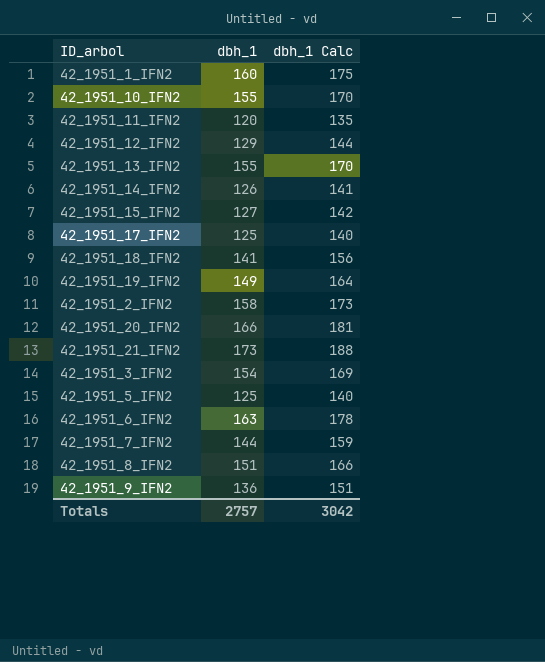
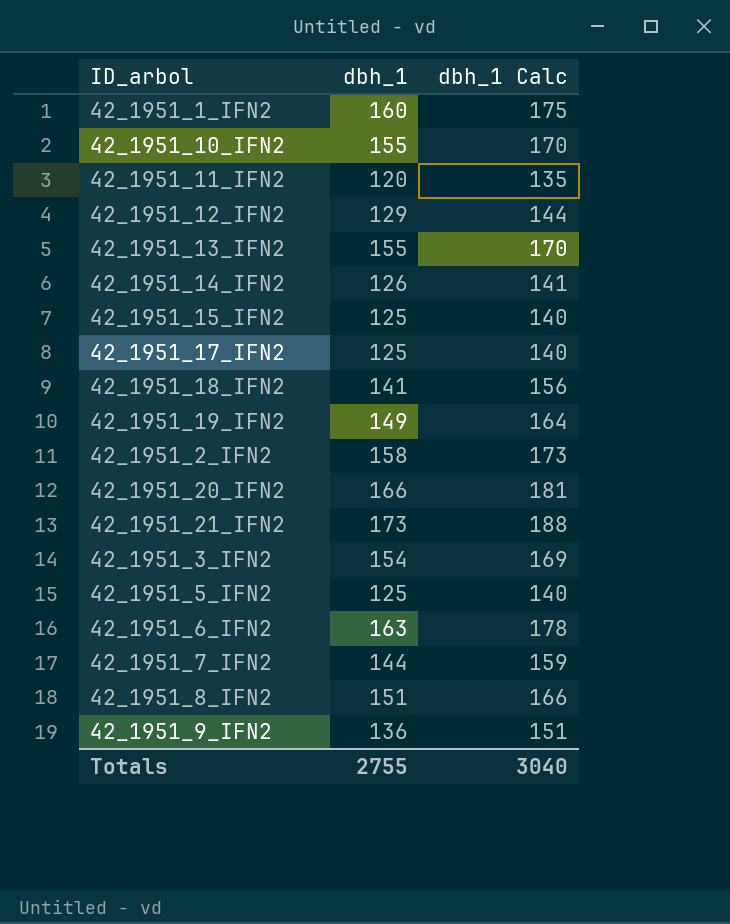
42_1951_15_IFN2 | dbh_1: 127 -> 125
42_1951_15_IFN2 | dbh_1 Calc: 142 -> 140
Totals | dbh_1: 2757 -> 2755
Totals | dbh_1 Calc: 3042 -> 3040

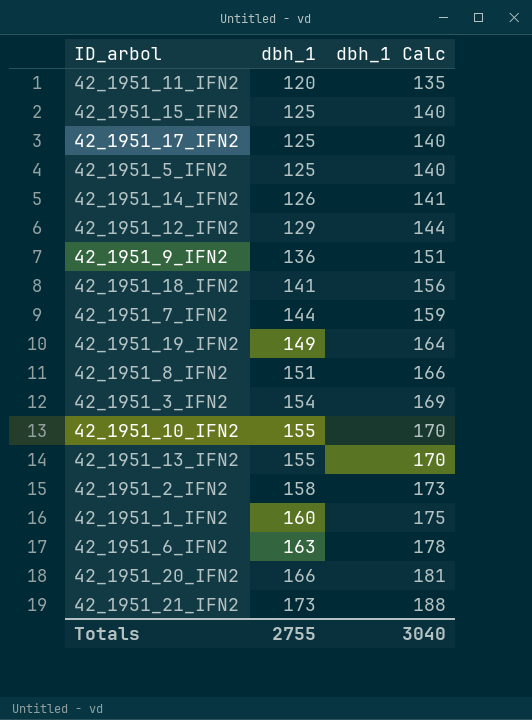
row order: none -> dbh_1 ascending

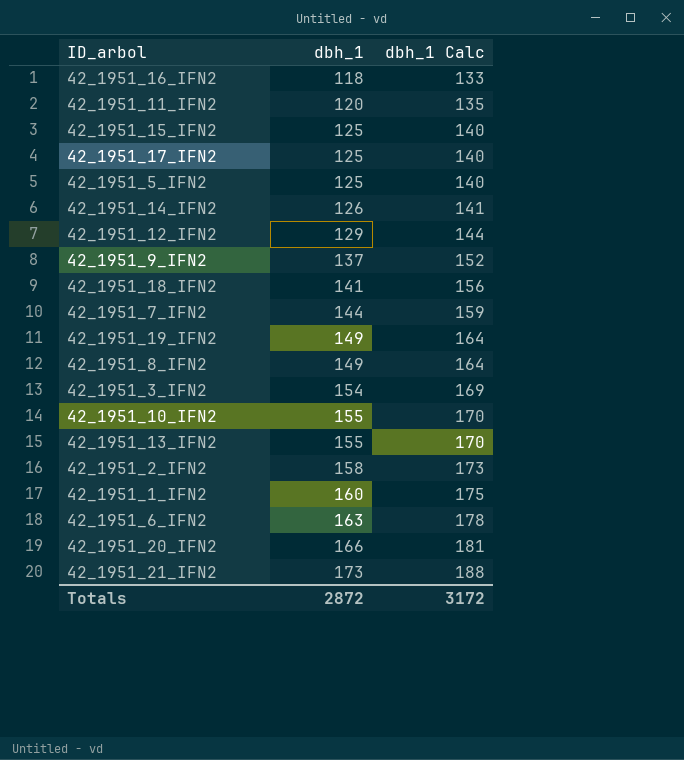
row 42_1951_16_IFN2: none -> 118 | 133
42_1951_9_IFN2 | dbh_1: 136 -> 137
42_1951_9_IFN2 | dbh_1 Calc: 151 -> 152
42_1951_8_IFN2 | dbh_1: 151 -> 149
42_1951_8_IFN2 | dbh_1 Calc: 166 -> 164
Totals | dbh_1: 2755 -> 2872
Totals | dbh_1 Calc: 3040 -> 3172

